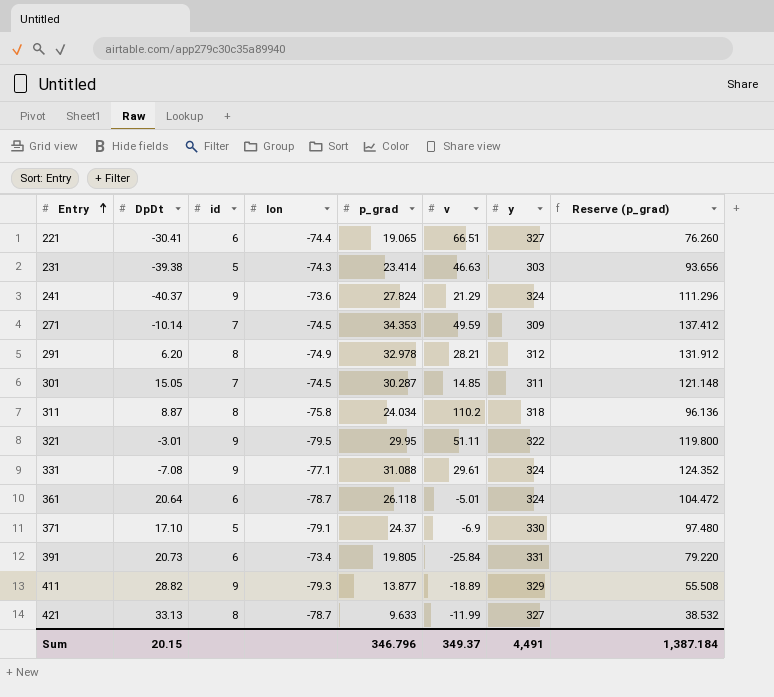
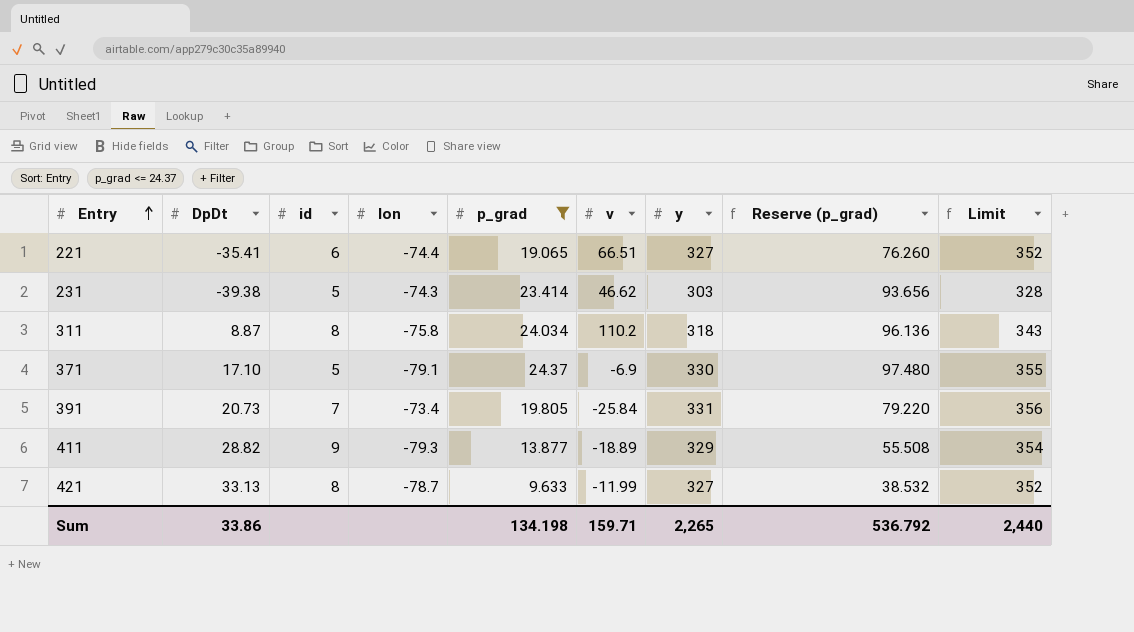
filter: none -> p_grad <= 24.37
column Limit | formula: none -> [y] + 25
221 | DpDt: -30.41 -> -35.41
231 | v: 46.63 -> 46.62
391 | id: 6 -> 7
Sum | DpDt: 20.15 -> 33.86
Sum | p_grad: 346.796 -> 134.198
Sum | v: 349.37 -> 159.71
Sum | y: 4,491 -> 2,265
Sum | Reserve (p_grad): 1,387.184 -> 536.792

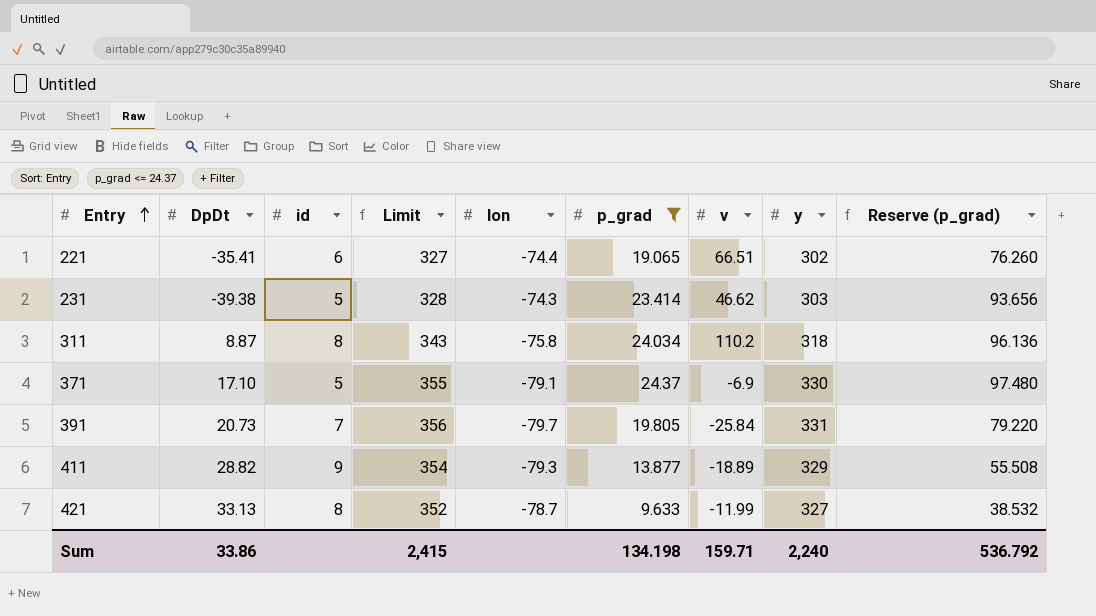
column Limit | position: 9 -> 4
221 | Limit: 352 -> 327
221 | y: 327 -> 302
391 | lon: -73.4 -> -79.7
Sum | Limit: 2,440 -> 2,415
Sum | y: 2,265 -> 2,240

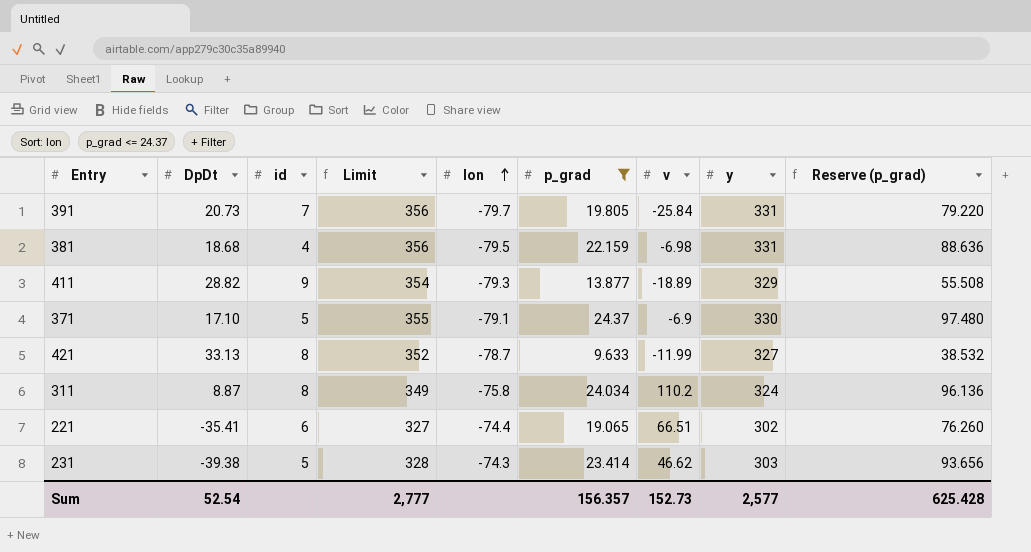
row order: Entry ascending -> lon ascending
row 381: none -> 18.68 | 4 | 356 | -79.5 | 22.159 | -6.98 | 331 | 88.636
311 | Limit: 343 -> 349
311 | y: 318 -> 324
Sum | DpDt: 33.86 -> 52.54
Sum | Limit: 2,415 -> 2,777
Sum | p_grad: 134.198 -> 156.357
Sum | v: 159.71 -> 152.73
Sum | y: 2,240 -> 2,577
Sum | Reserve (p_grad): 536.792 -> 625.428

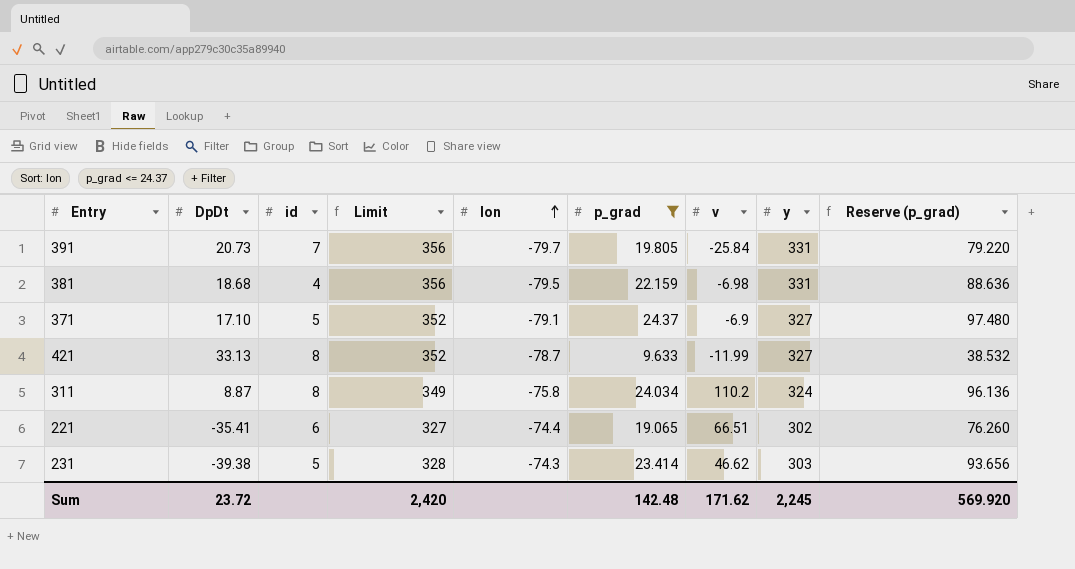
row 411: 28.82 | 9 | 354 | -79.3 | 13.877 | -18.89 | 329 | 55.508 -> none
371 | Limit: 355 -> 352
371 | y: 330 -> 327
Sum | DpDt: 52.54 -> 23.72
Sum | Limit: 2,777 -> 2,420
Sum | p_grad: 156.357 -> 142.48
Sum | v: 152.73 -> 171.62
Sum | y: 2,577 -> 2,245
Sum | Reserve (p_grad): 625.428 -> 569.920

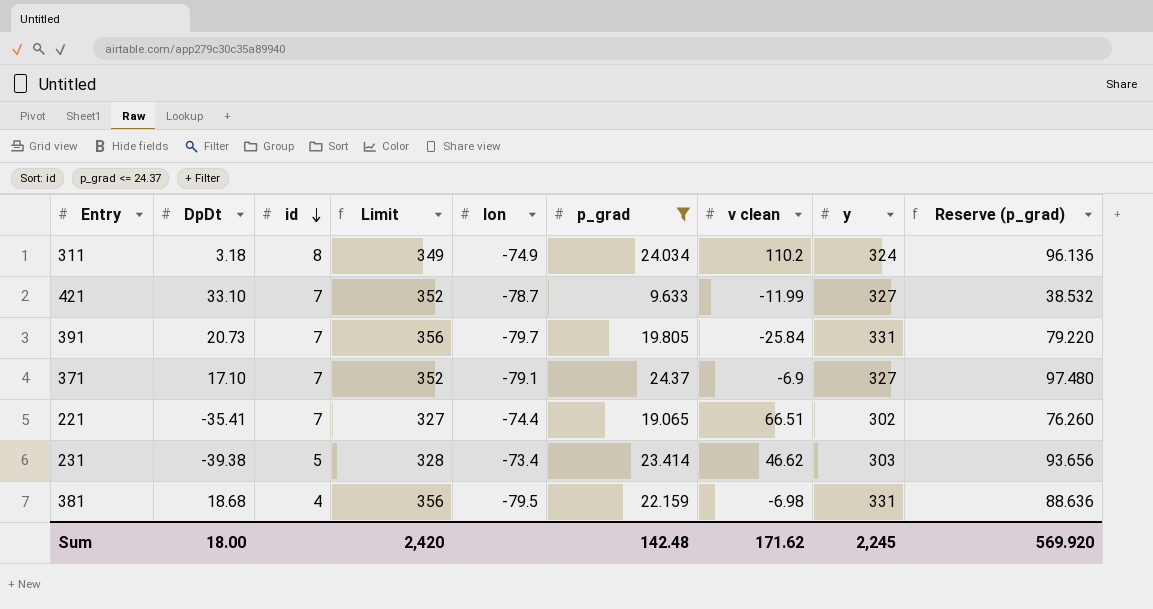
row order: lon ascending -> id descending
column name: v -> v clean
311 | DpDt: 8.87 -> 3.18
311 | lon: -75.8 -> -74.9
421 | DpDt: 33.13 -> 33.10
421 | id: 8 -> 7
371 | id: 5 -> 7
221 | id: 6 -> 7
231 | lon: -74.3 -> -73.4
Sum | DpDt: 23.72 -> 18.00

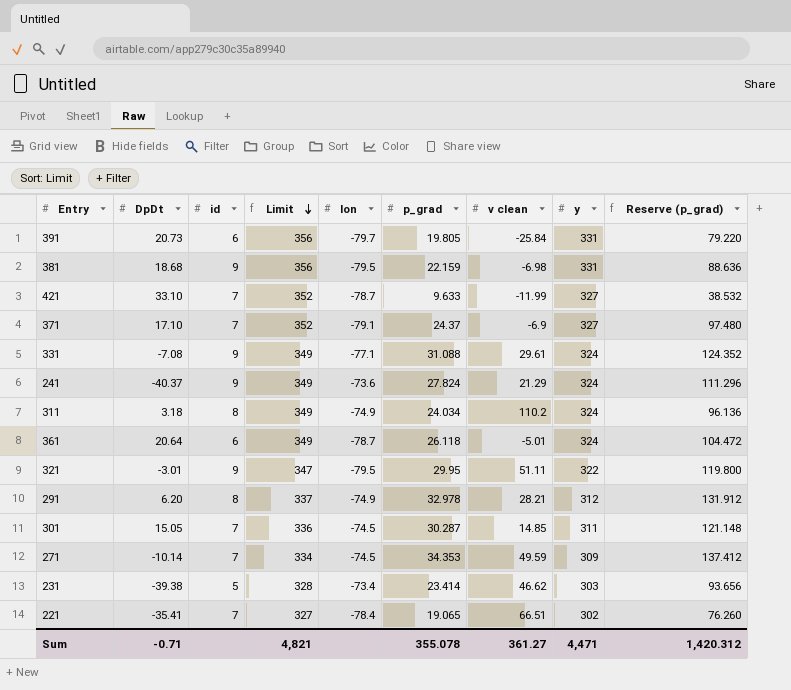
filter: p_grad <= 24.37 -> none
row order: id descending -> Limit descending
391 | id: 7 -> 6
381 | id: 4 -> 9
221 | lon: -74.4 -> -78.4
Sum | DpDt: 18.00 -> -0.71
Sum | Limit: 2,420 -> 4,821
Sum | p_grad: 142.48 -> 355.078
Sum | v clean: 171.62 -> 361.27
Sum | y: 2,245 -> 4,471
Sum | Reserve (p_grad): 569.920 -> 1,420.312

